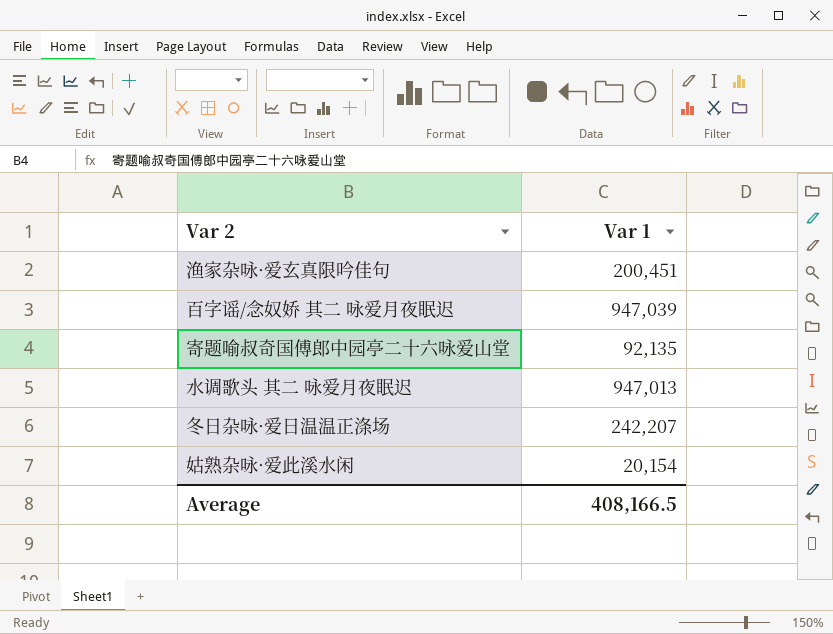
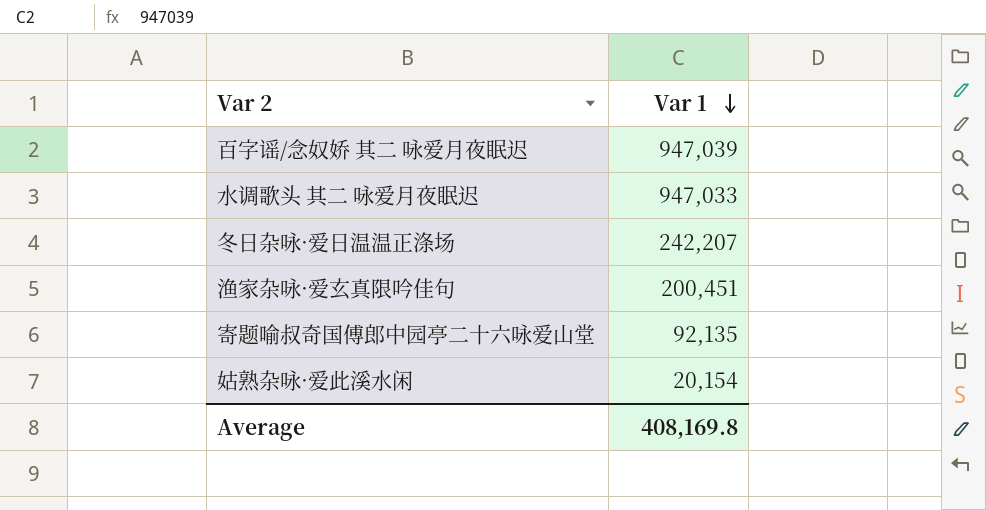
row order: none -> Var 1 descending
水调歌头 其二 咏爱月夜眠迟 | Var 1: 947,013 -> 947,033
Average | Var 1: 408,166.5 -> 408,169.8

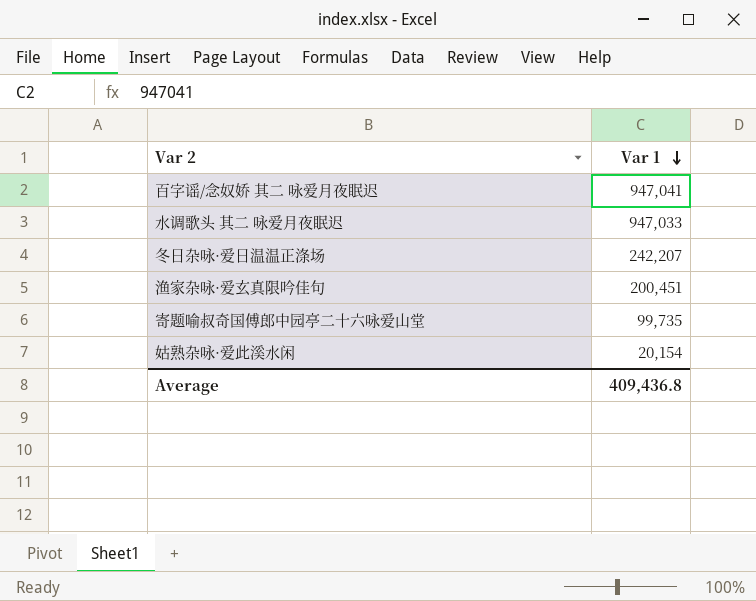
百字谣/念奴娇 其二 咏爱月夜眠迟 | Var 1: 947,039 -> 947,041
寄题喻叔奇国傅郎中园亭二十六咏爱山堂 | Var 1: 92,135 -> 99,735
Average | Var 1: 408,169.8 -> 409,436.8

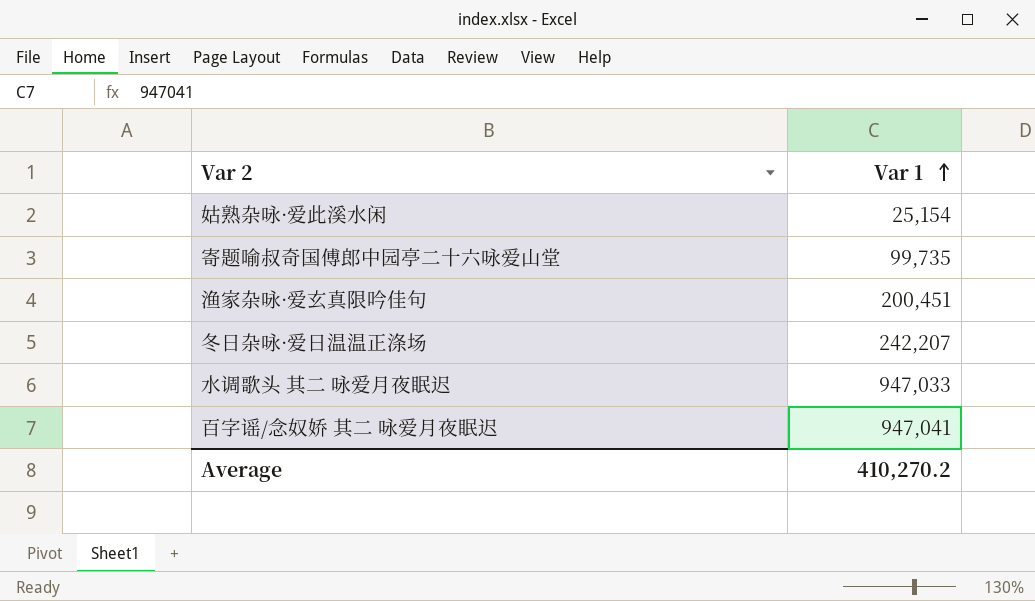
row order: Var 1 descending -> Var 1 ascending
姑熟杂咏·爱此溪水闲 | Var 1: 20,154 -> 25,154
Average | Var 1: 409,436.8 -> 410,270.2

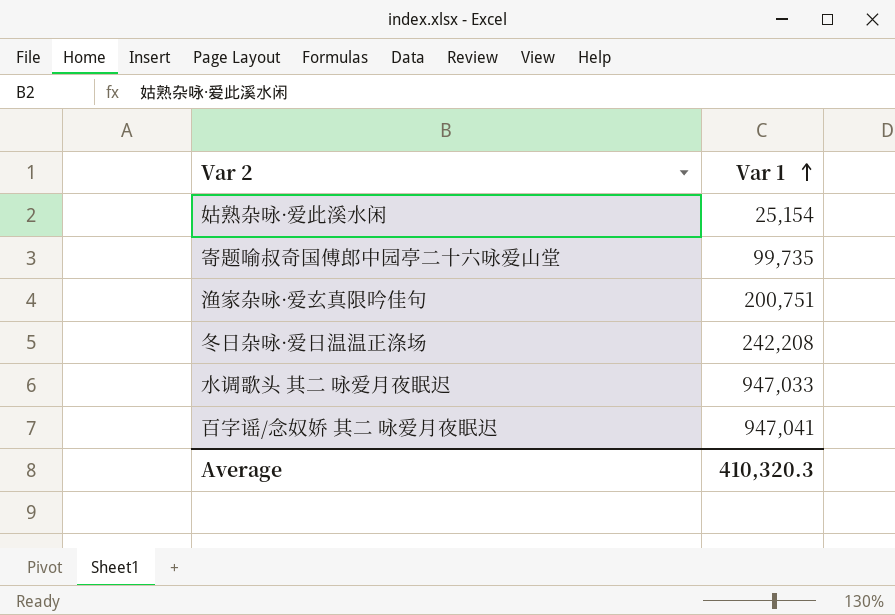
渔家杂咏·爱玄真限吟佳句 | Var 1: 200,451 -> 200,751
冬日杂咏·爱日温温正涤场 | Var 1: 242,207 -> 242,208
Average | Var 1: 410,270.2 -> 410,320.3

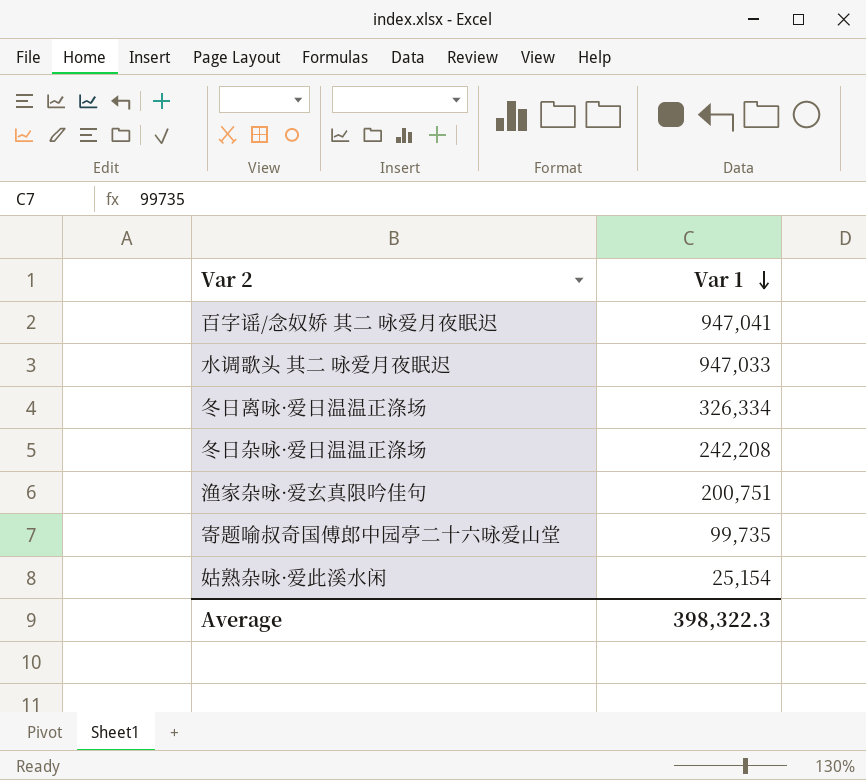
row order: Var 1 ascending -> Var 1 descending
row 冬日离咏·爱日温温正涤场: none -> 326,334
Average | Var 1: 410,320.3 -> 398,322.3

